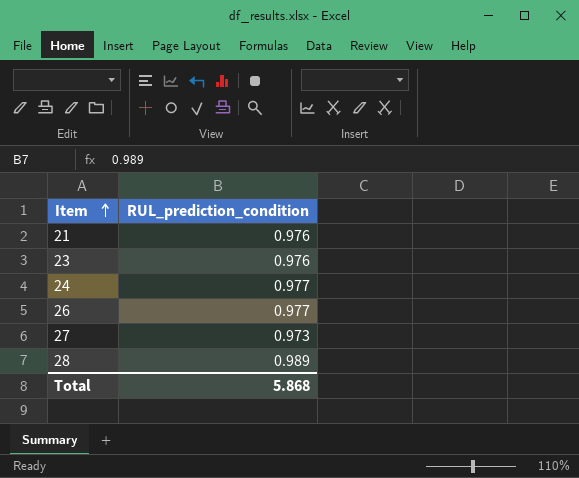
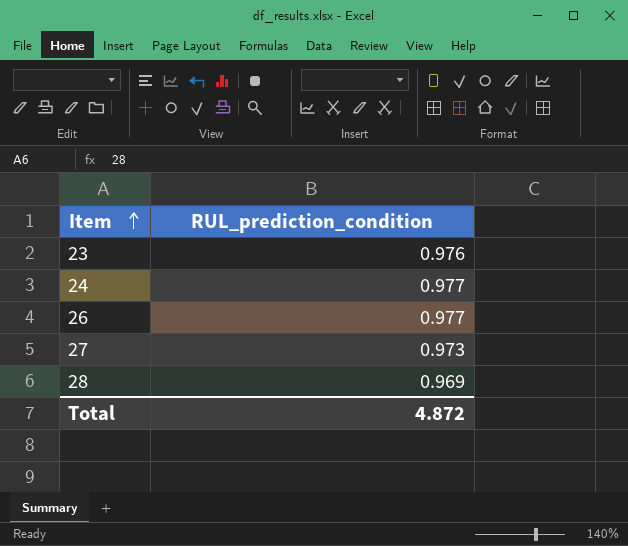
row 21: 0.976 -> none
28 | RUL_prediction_condition: 0.989 -> 0.969
Total | RUL_prediction_condition: 5.868 -> 4.872

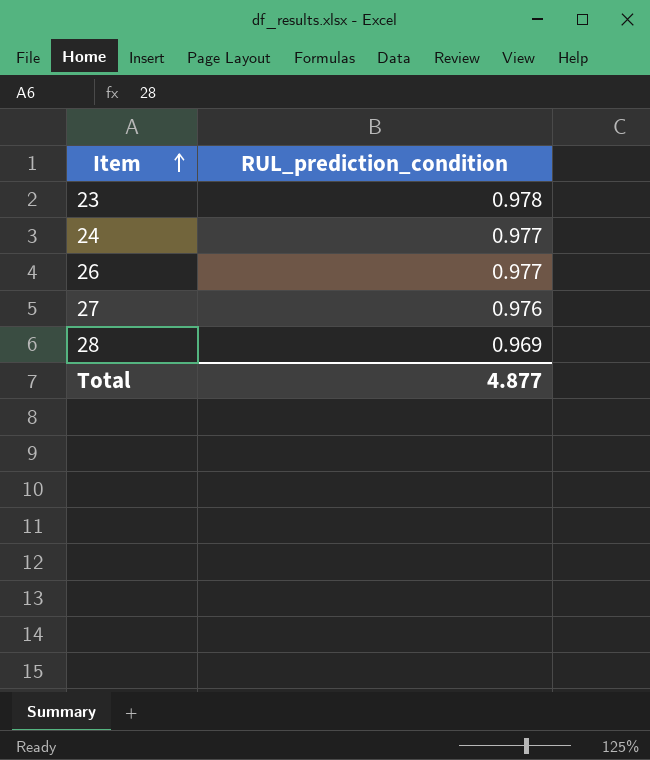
23 | RUL_prediction_condition: 0.976 -> 0.978
27 | RUL_prediction_condition: 0.973 -> 0.976
Total | RUL_prediction_condition: 4.872 -> 4.877

